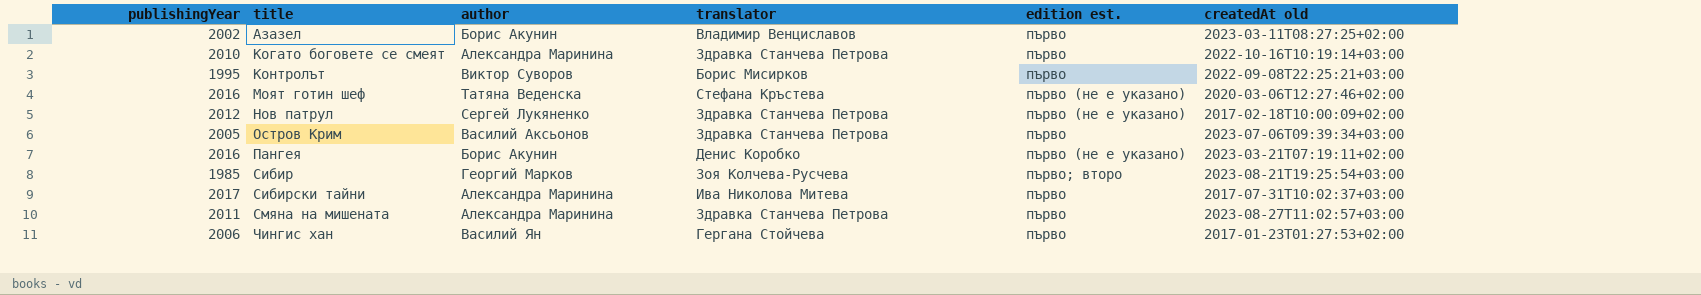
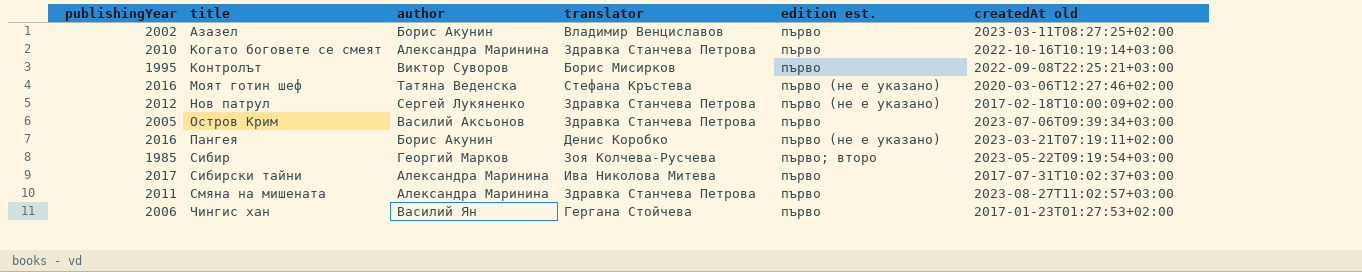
Сибир | createdAt old: 2023-08-21T19:25:54+03:00 -> 2023-05-22T09:19:54+03:00

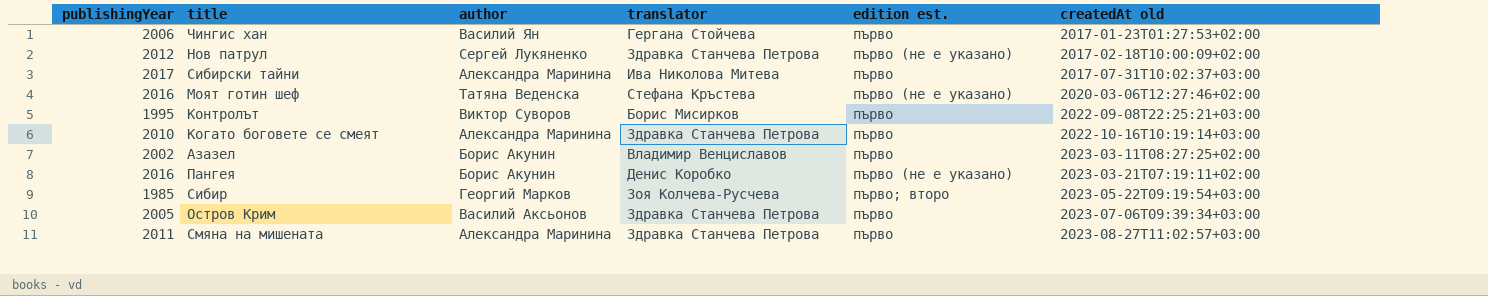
row order: title ascending -> createdAt old ascending

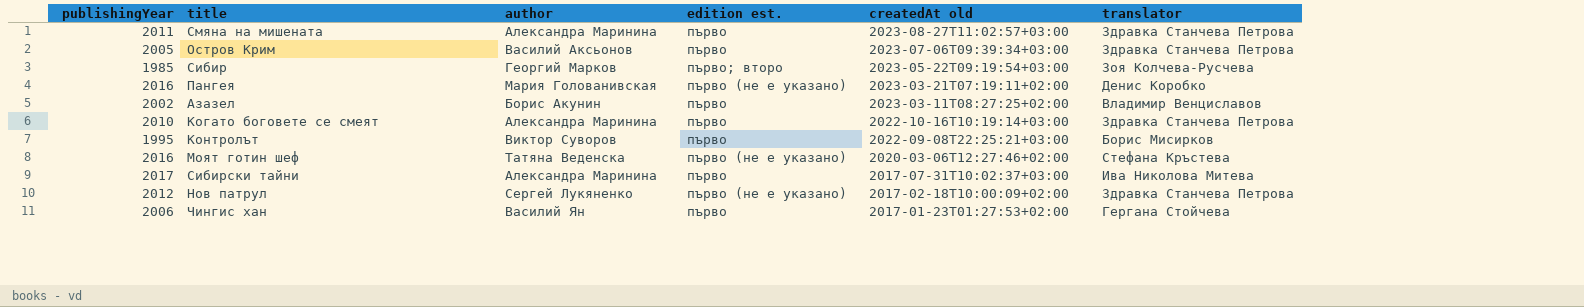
row order: createdAt old ascending -> createdAt old descending
column translator | position: 4 -> 6
Пангея | author: Борис Акунин -> Мария Голованивская

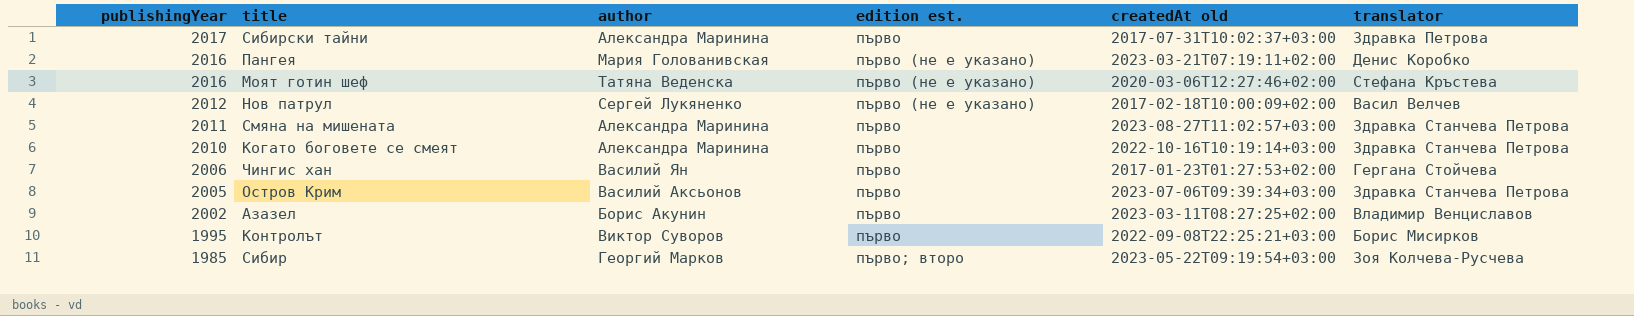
row order: createdAt old descending -> publishingYear descending
Сибирски тайни | translator: Ива Николова Митева -> Здравка Петрова
Нов патрул | translator: Здравка Станчева Петрова -> Васил Велчев

